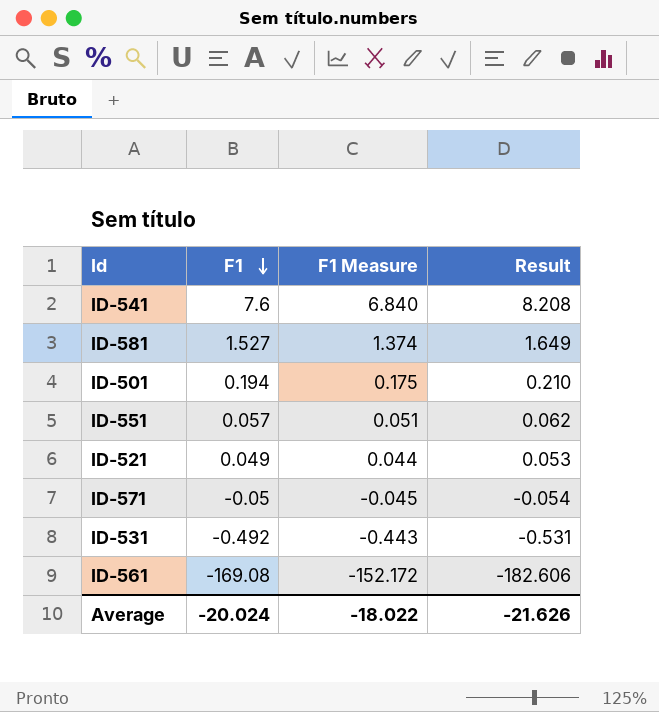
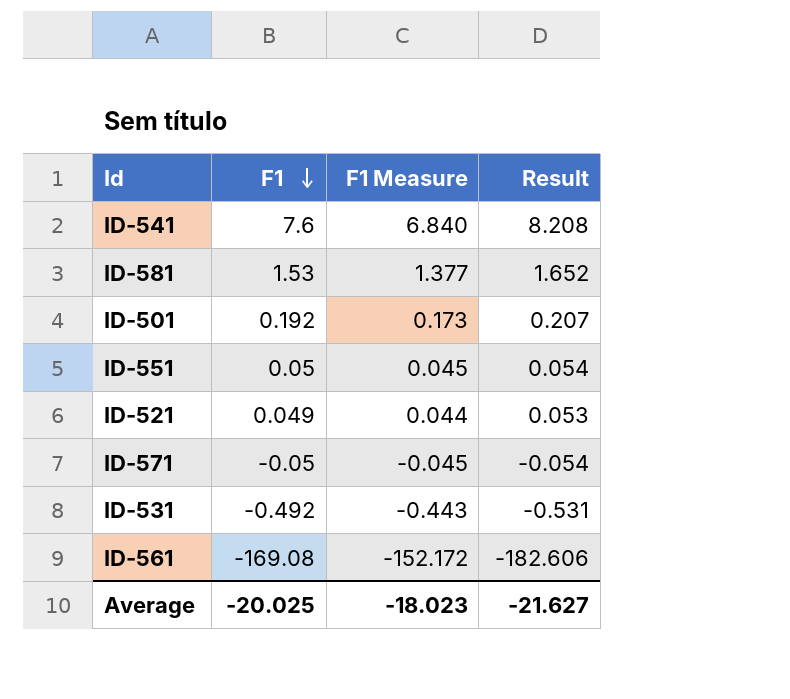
ID-581 | F1: 1.527 -> 1.53
ID-581 | F1 Measure: 1.374 -> 1.377
ID-581 | Result: 1.649 -> 1.652
ID-501 | F1: 0.194 -> 0.192
ID-501 | F1 Measure: 0.175 -> 0.173
ID-501 | Result: 0.210 -> 0.207
ID-551 | F1: 0.057 -> 0.05
ID-551 | F1 Measure: 0.051 -> 0.045
ID-551 | Result: 0.062 -> 0.054
Average | F1: -20.024 -> -20.025
Average | F1 Measure: -18.022 -> -18.023
Average | Result: -21.626 -> -21.627

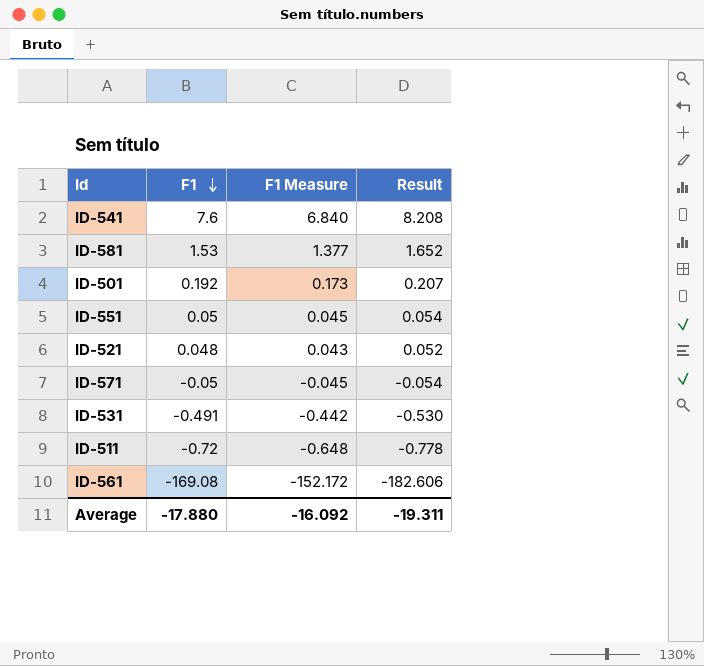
ID-521 | F1: 0.049 -> 0.048
ID-521 | F1 Measure: 0.044 -> 0.043
ID-521 | Result: 0.053 -> 0.052
ID-531 | F1: -0.492 -> -0.491
ID-531 | F1 Measure: -0.443 -> -0.442
ID-531 | Result: -0.531 -> -0.530
row ID-511: none -> -0.72 | -0.648 | -0.778
Average | F1: -20.025 -> -17.880
Average | F1 Measure: -18.023 -> -16.092
Average | Result: -21.627 -> -19.311

